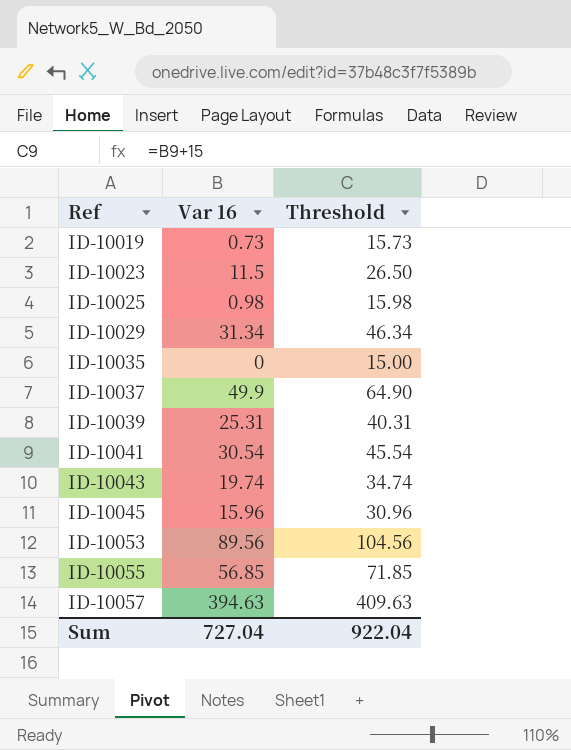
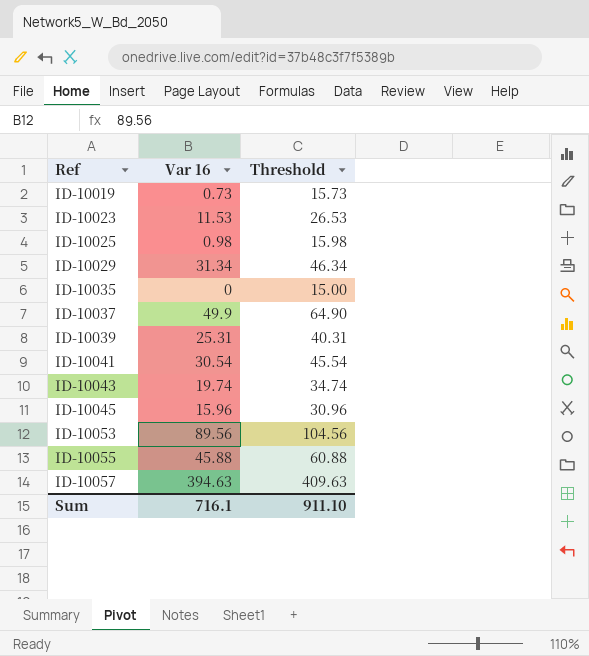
ID-10023 | Var 16: 11.5 -> 11.53
ID-10023 | Threshold: 26.50 -> 26.53
ID-10055 | Var 16: 56.85 -> 45.88
ID-10055 | Threshold: 71.85 -> 60.88
Sum | Var 16: 727.04 -> 716.1
Sum | Threshold: 922.04 -> 911.10

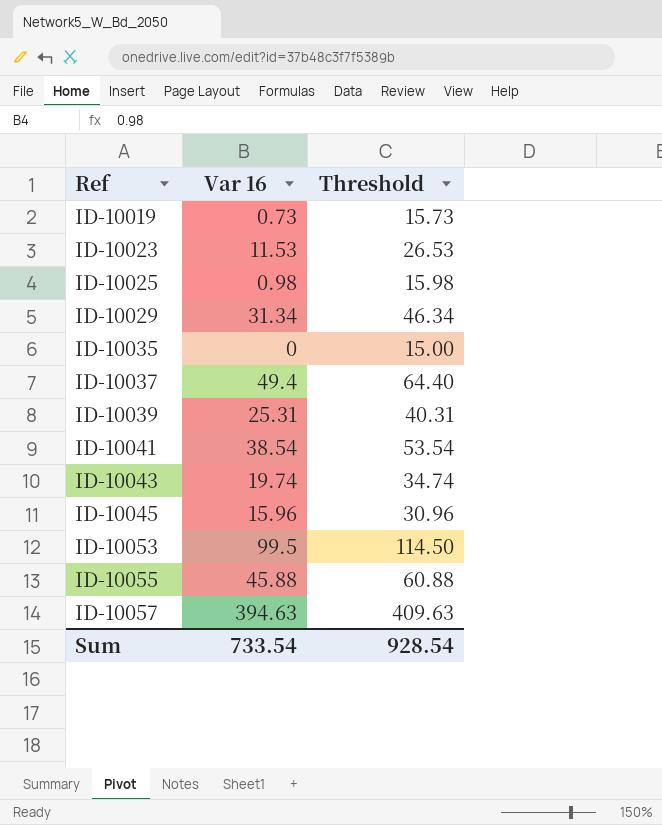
ID-10037 | Var 16: 49.9 -> 49.4
ID-10037 | Threshold: 64.90 -> 64.40
ID-10041 | Var 16: 30.54 -> 38.54
ID-10041 | Threshold: 45.54 -> 53.54
ID-10053 | Var 16: 89.56 -> 99.5
ID-10053 | Threshold: 104.56 -> 114.50
Sum | Var 16: 716.1 -> 733.54
Sum | Threshold: 911.10 -> 928.54

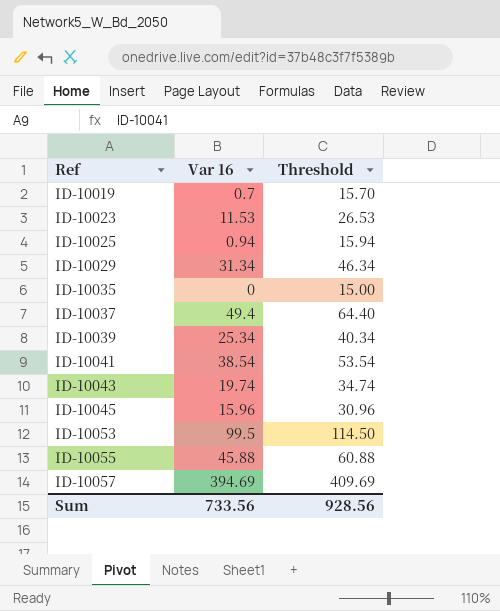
ID-10019 | Var 16: 0.73 -> 0.7
ID-10019 | Threshold: 15.73 -> 15.70
ID-10025 | Var 16: 0.98 -> 0.94
ID-10025 | Threshold: 15.98 -> 15.94
ID-10039 | Var 16: 25.31 -> 25.34
ID-10039 | Threshold: 40.31 -> 40.34
ID-10057 | Var 16: 394.63 -> 394.69
ID-10057 | Threshold: 409.63 -> 409.69
Sum | Var 16: 733.54 -> 733.56
Sum | Threshold: 928.54 -> 928.56

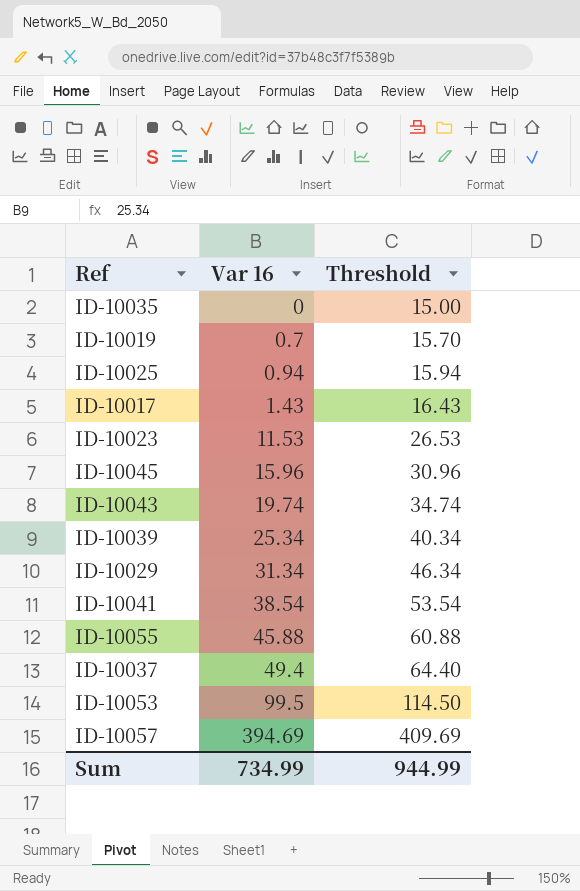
row order: Ref ascending -> Var 16 ascending
row ID-10017: none -> 1.43 | 16.43
Sum | Var 16: 733.56 -> 734.99
Sum | Threshold: 928.56 -> 944.99

